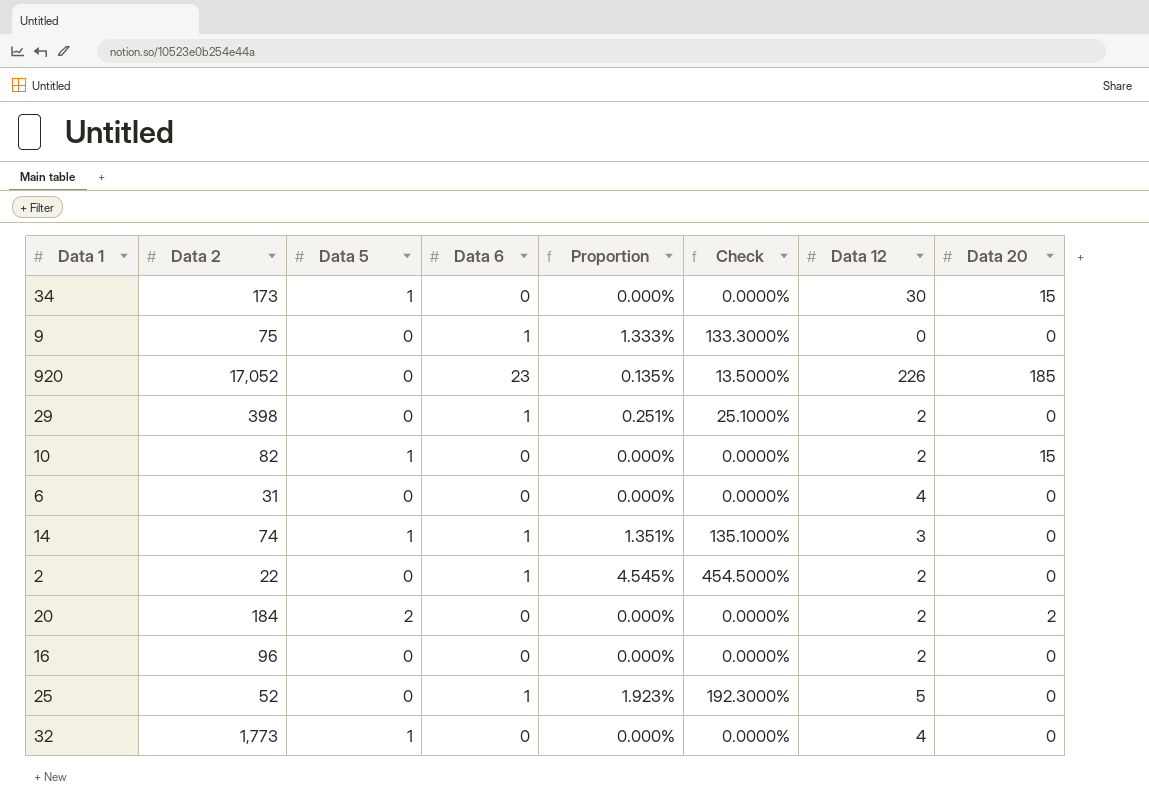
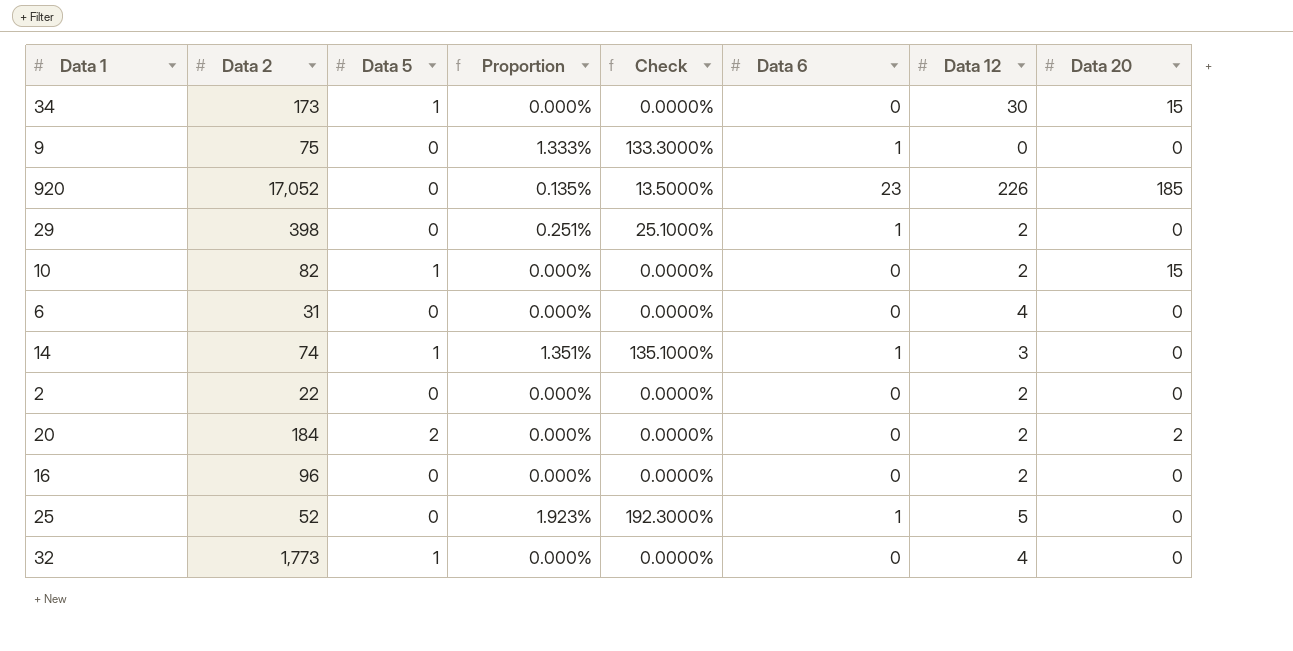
column Data 6 | position: 4 -> 6
2 | Proportion: 4.545% -> 0.000%
2 | Check: 454.5000% -> 0.0000%
2 | Data 6: 1 -> 0

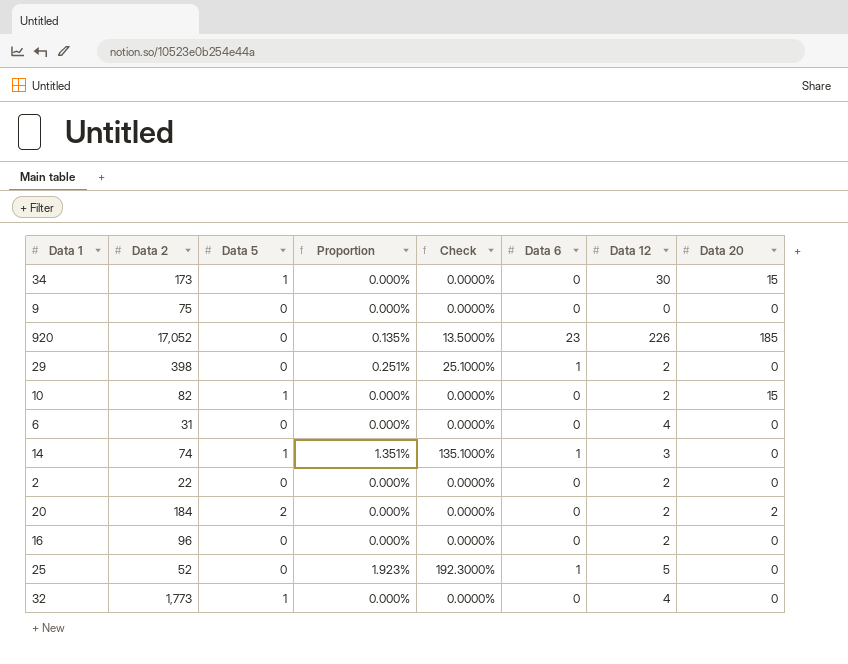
9 | Proportion: 1.333% -> 0.000%
9 | Check: 133.3000% -> 0.0000%
9 | Data 6: 1 -> 0

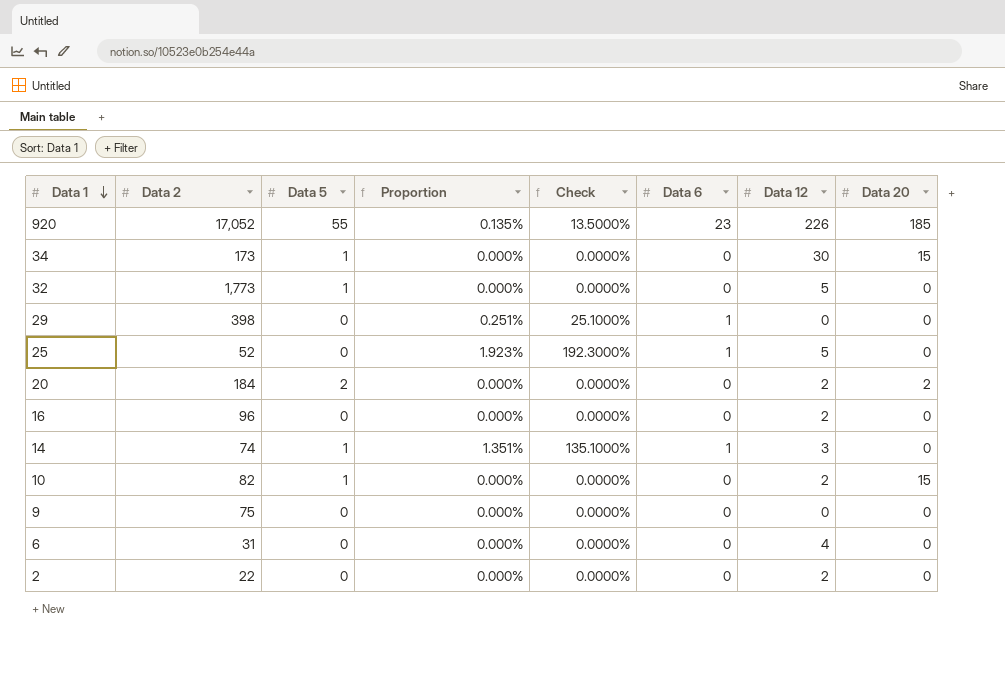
row order: none -> Data 1 descending
920 | Data 5: 0 -> 55
32 | Data 12: 4 -> 5
29 | Data 12: 2 -> 0

